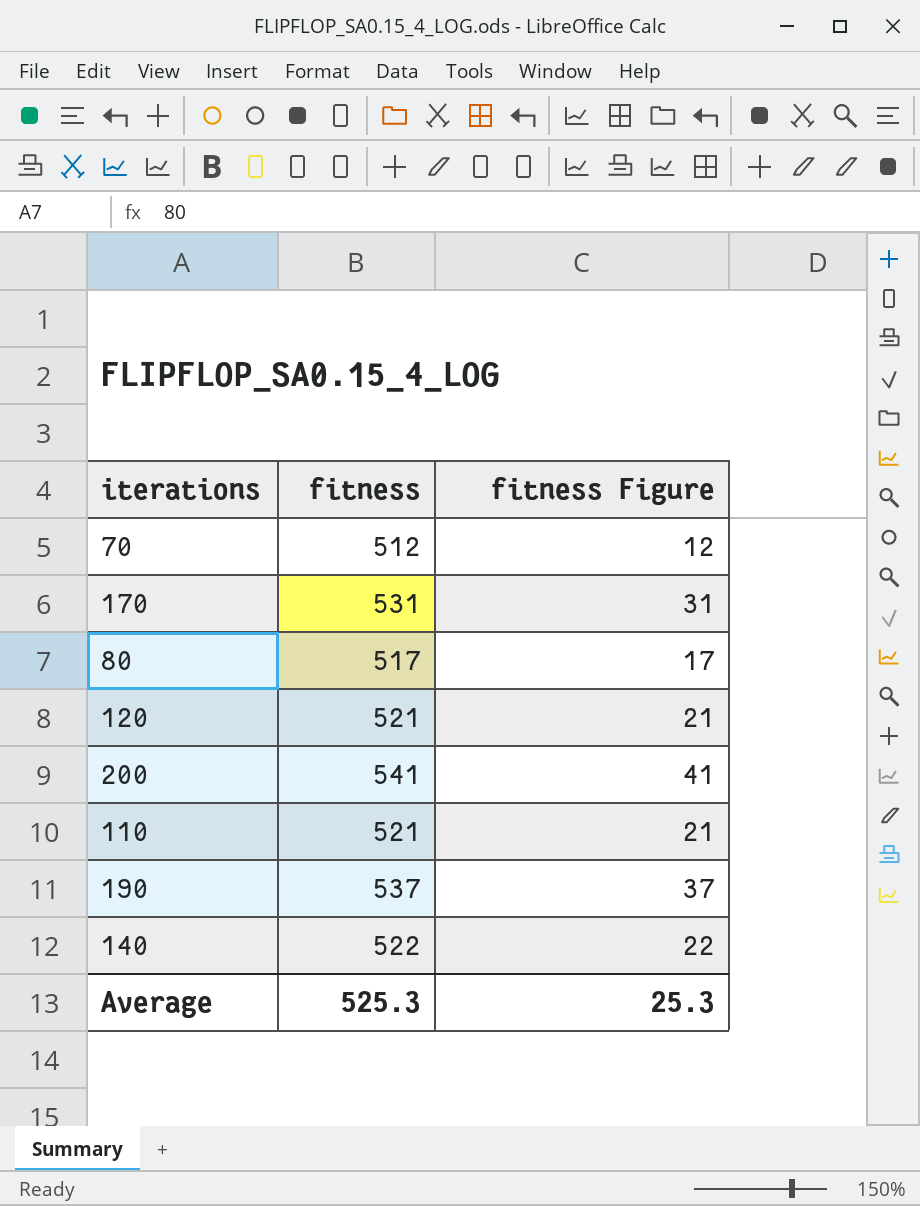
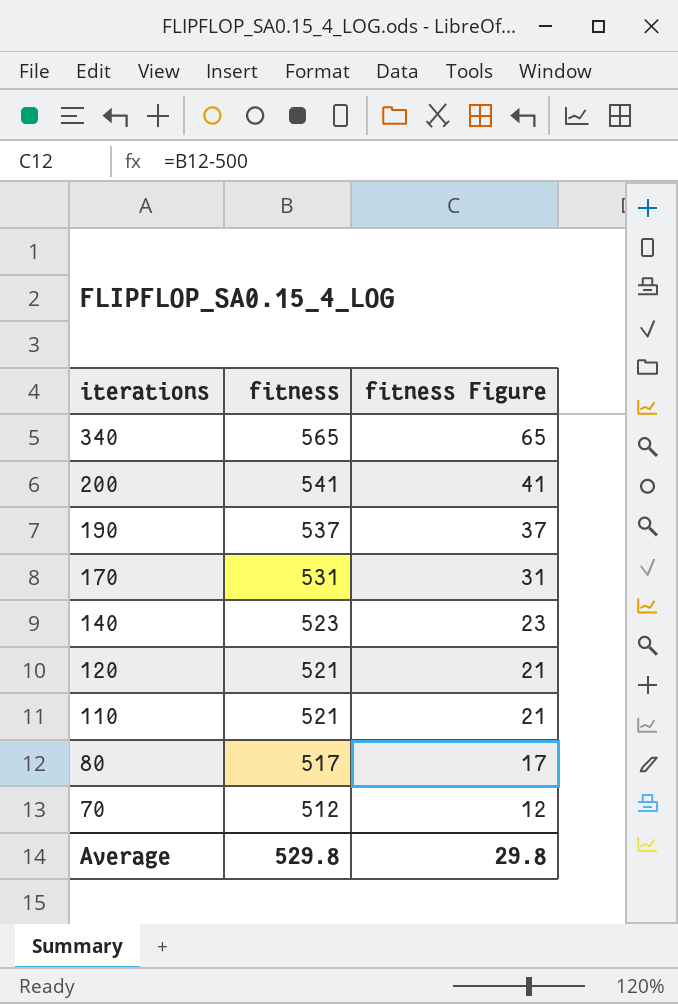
row order: none -> iterations descending
row 340: none -> 565 | 65
140 | fitness: 522 -> 523
140 | fitness Figure: 22 -> 23
Average | fitness: 525.3 -> 529.8
Average | fitness Figure: 25.3 -> 29.8

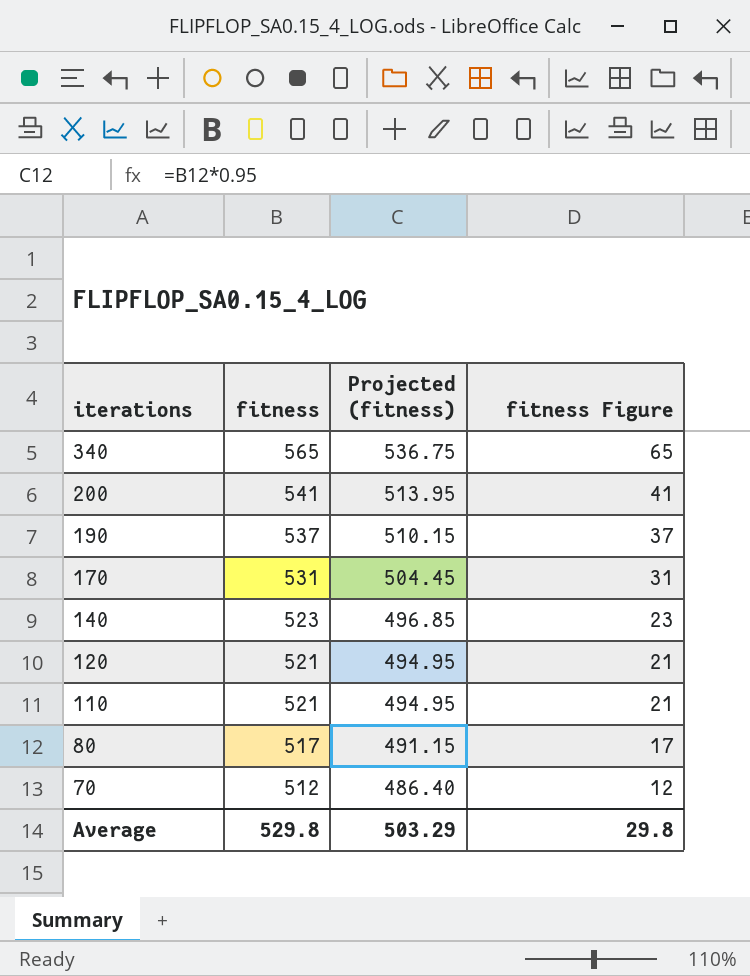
column Projected (fitness) | formula: none -> [fitness] * 0.95

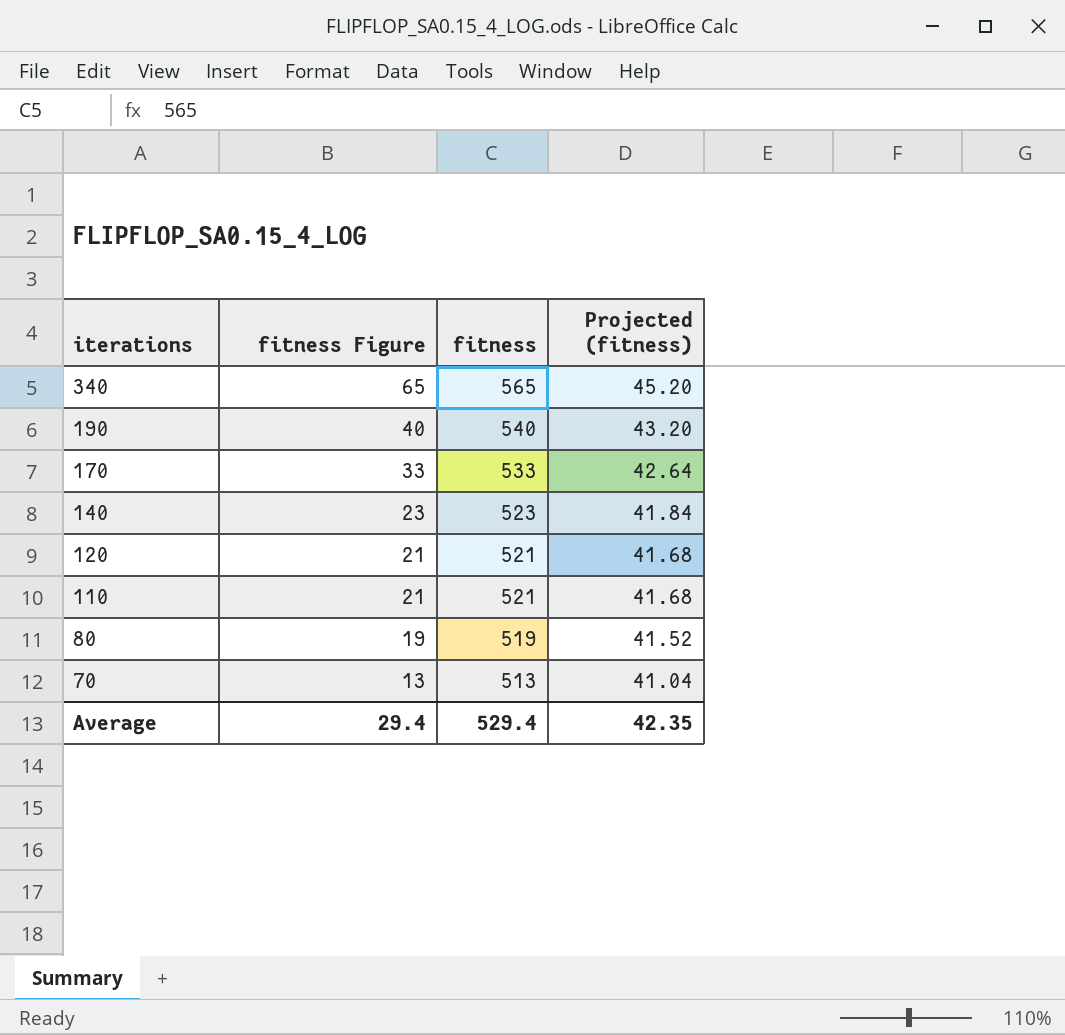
column fitness Figure | position: 4 -> 2
column Projected (fitness) | formula: [fitness] * 0.95 -> [fitness] * 0.08
row 200: 541 | 513.95 | 41 -> none
190 | fitness Figure: 37 -> 40
190 | fitness: 537 -> 540
170 | fitness Figure: 31 -> 33
170 | fitness: 531 -> 533
80 | fitness Figure: 17 -> 19
80 | fitness: 517 -> 519
70 | fitness Figure: 12 -> 13
70 | fitness: 512 -> 513
Average | fitness Figure: 29.8 -> 29.4
Average | fitness: 529.8 -> 529.4
Average | Projected (fitness): 503.29 -> 42.35

